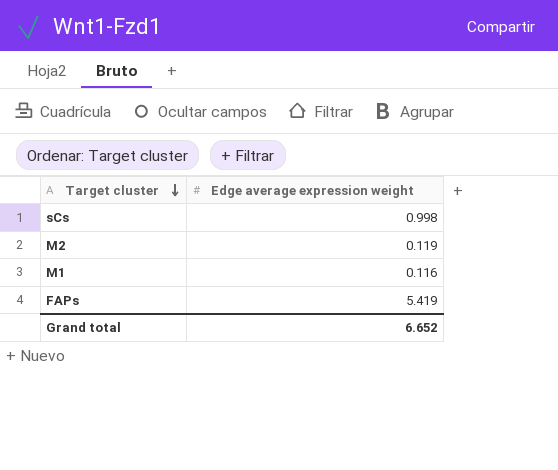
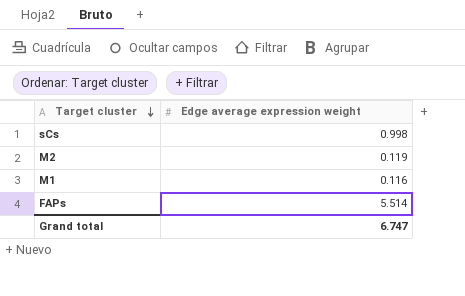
FAPs | Edge average expression weight: 5.419 -> 5.514
Grand total | Edge average expression weight: 6.652 -> 6.747

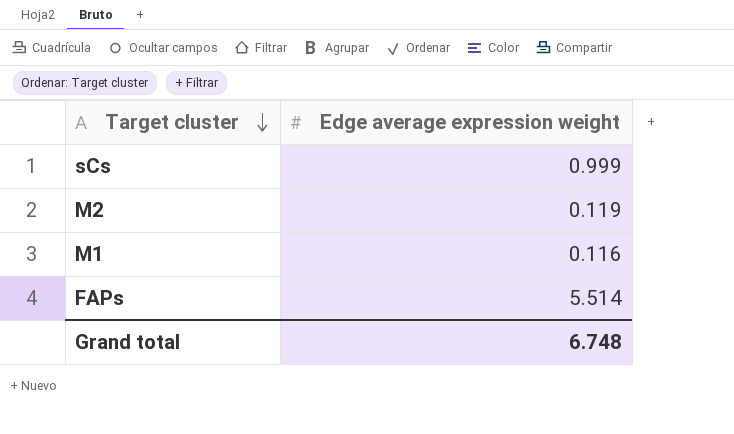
sCs | Edge average expression weight: 0.998 -> 0.999
Grand total | Edge average expression weight: 6.747 -> 6.748

